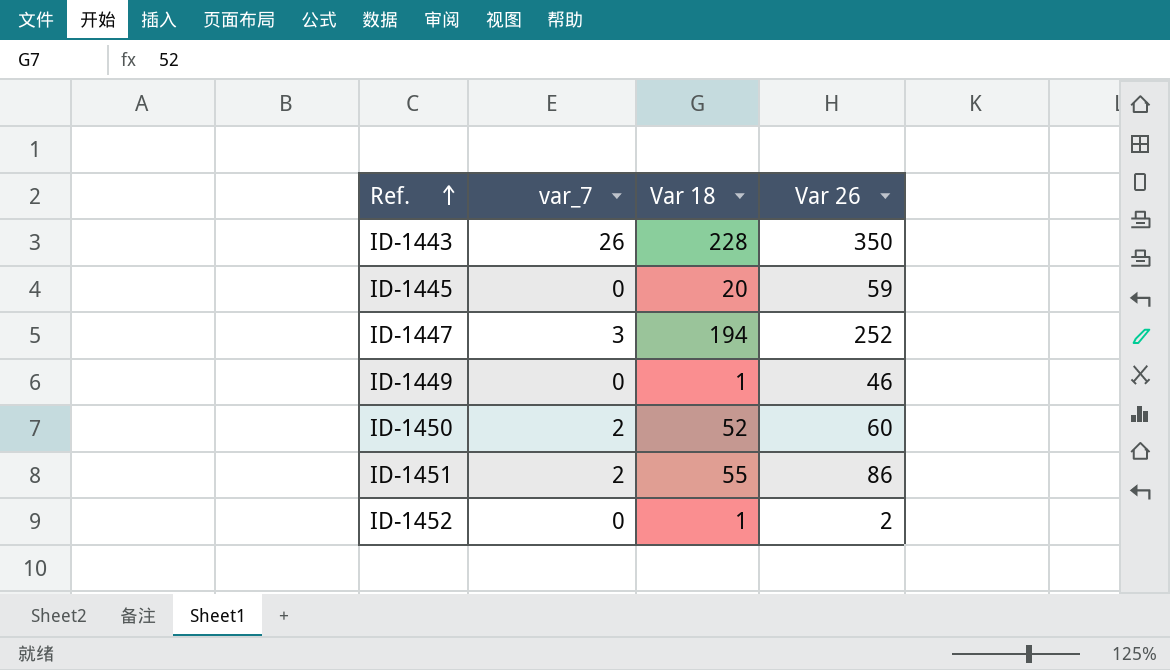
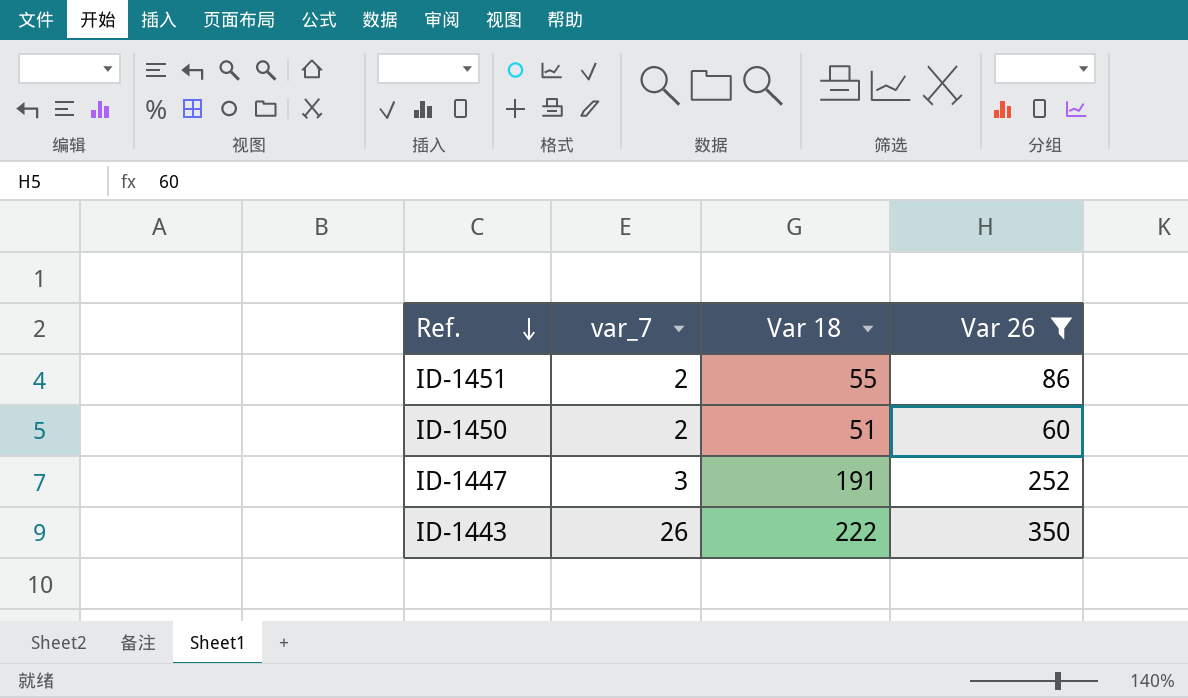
filter: none -> Var 26 >= 60
row order: Ref. ascending -> Ref. descending
ID-1450 | Var 18: 52 -> 51
ID-1447 | Var 18: 194 -> 191
ID-1443 | Var 18: 228 -> 222

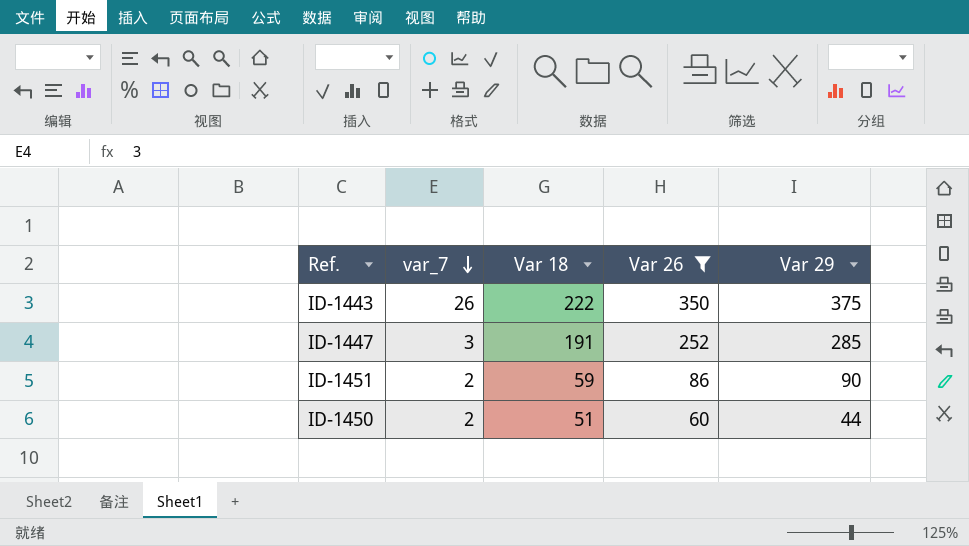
row order: Ref. descending -> var_7 descending
column Var 29 | position: none -> 5
ID-1451 | Var 18: 55 -> 59

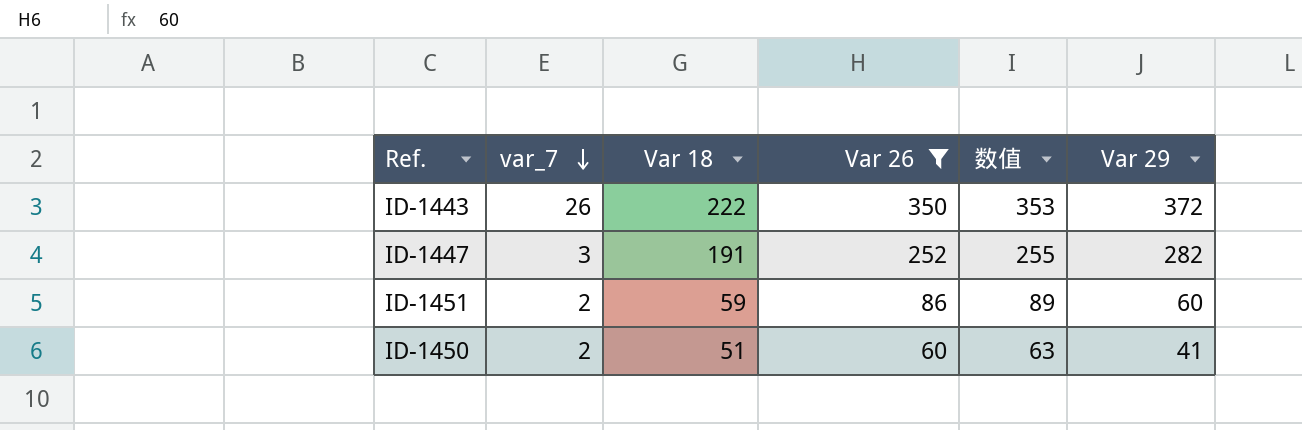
column 数值 | formula: none -> [Var 26] + 3
ID-1443 | Var 29: 375 -> 372
ID-1447 | Var 29: 285 -> 282
ID-1451 | Var 29: 90 -> 60
ID-1450 | Var 29: 44 -> 41

